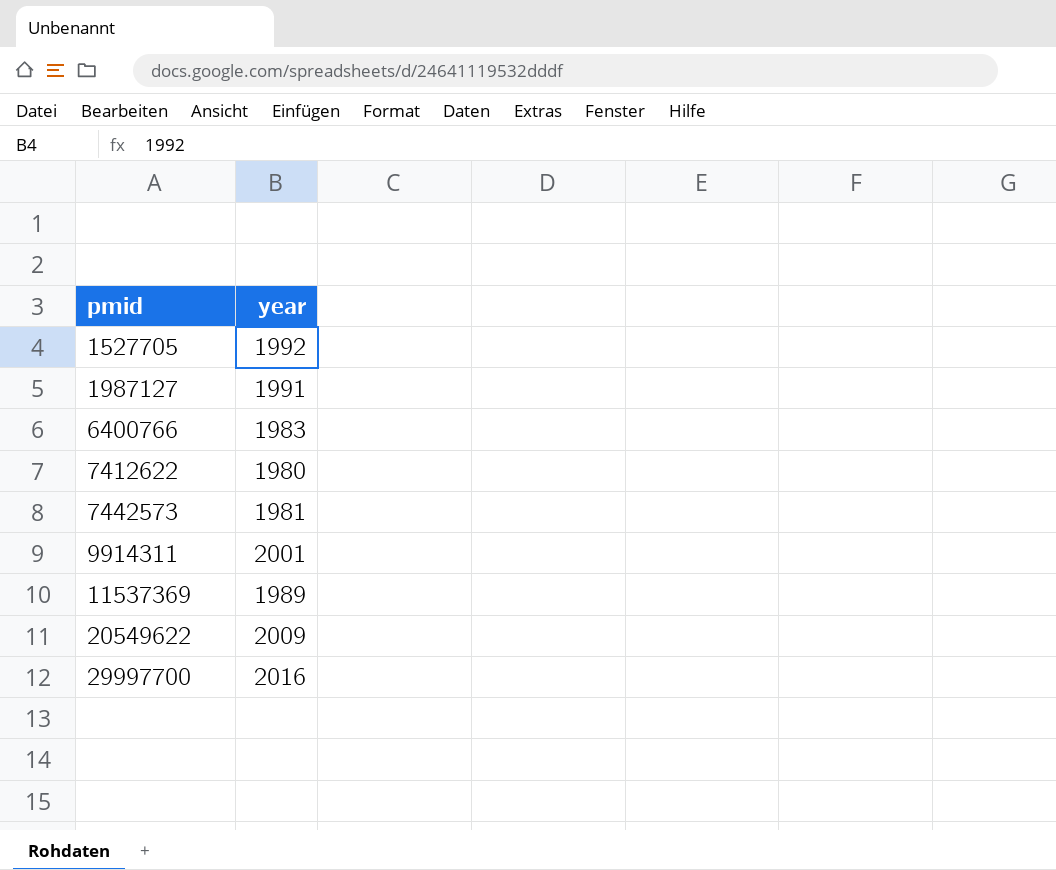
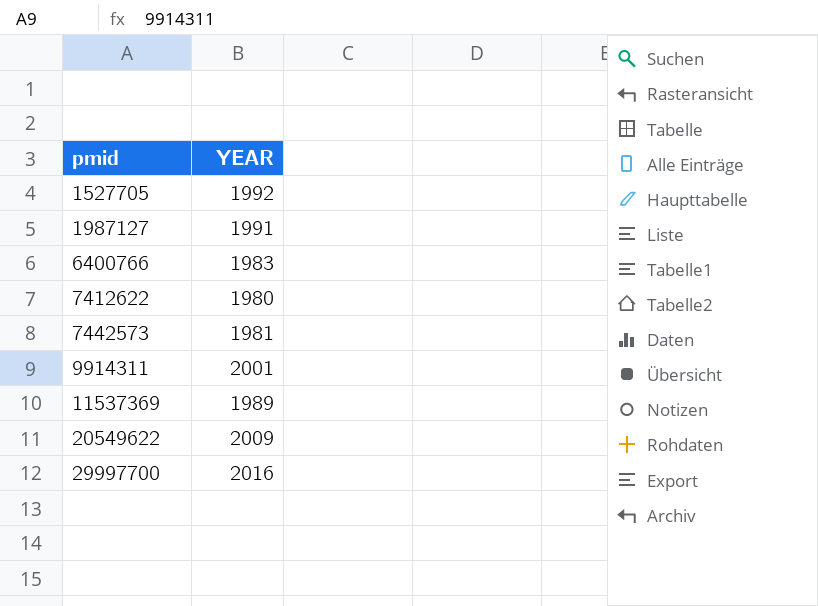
column name: year -> YEAR

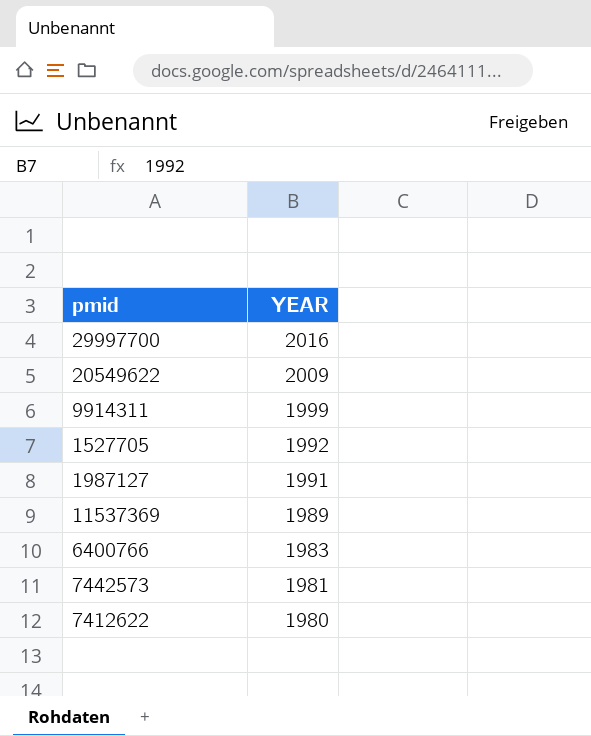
row order: pmid ascending -> YEAR descending
9914311 | YEAR: 2001 -> 1999

